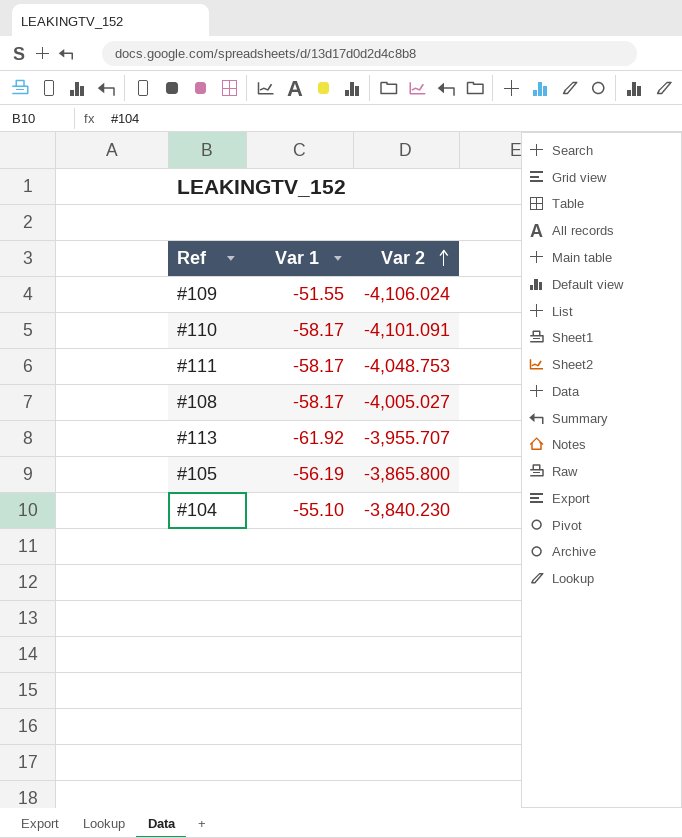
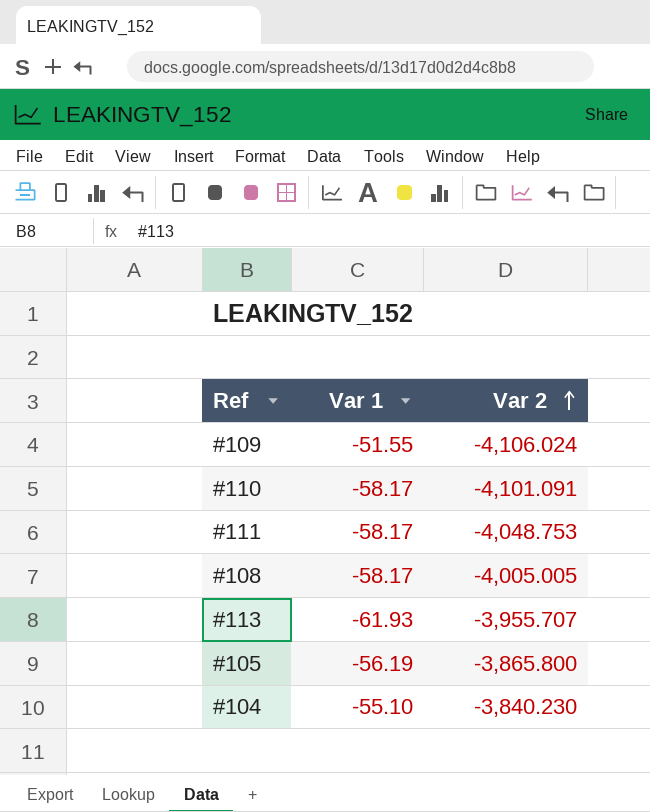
#108 | Var 2: -4,005.027 -> -4,005.005
#113 | Var 1: -61.92 -> -61.93

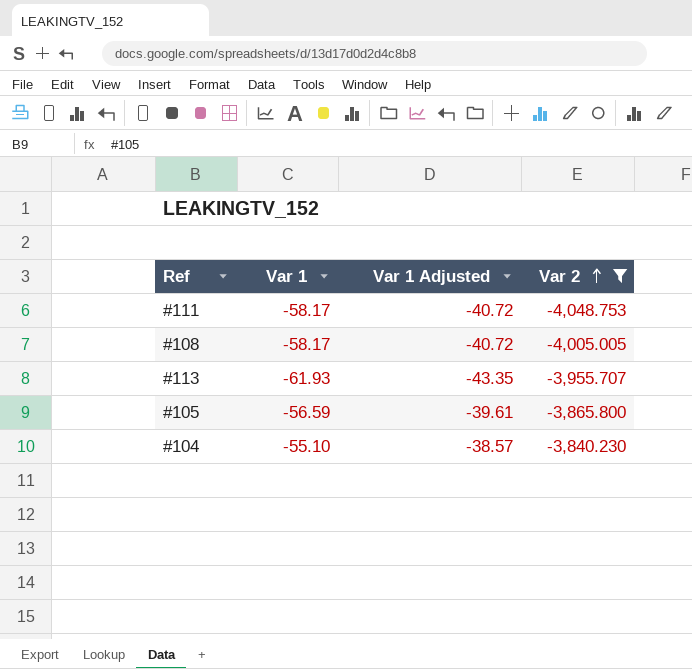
filter: none -> Var 2 >= -4,048.753
column Var 1 Adjusted | formula: none -> [Var 1] * 0.7
#105 | Var 1: -56.19 -> -56.59

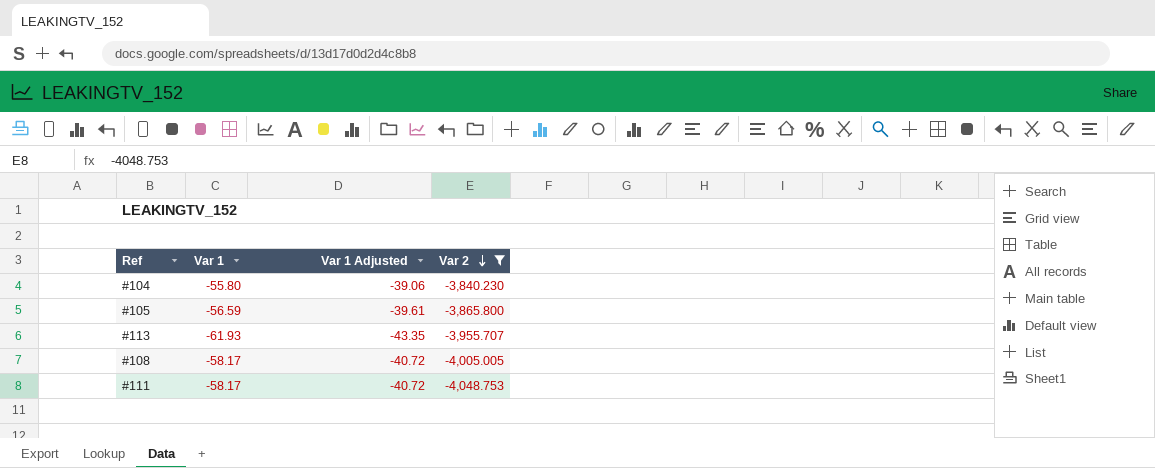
row order: Var 2 ascending -> Var 2 descending
#104 | Var 1: -55.10 -> -55.80
#104 | Var 1 Adjusted: -38.57 -> -39.06

